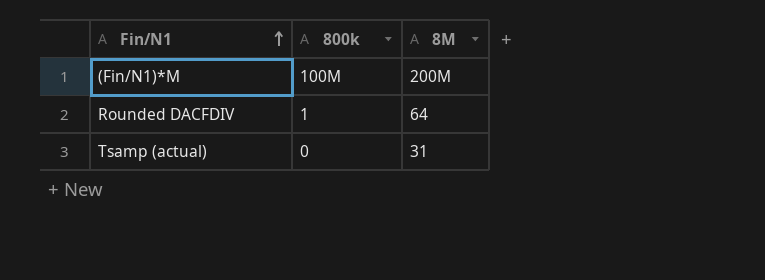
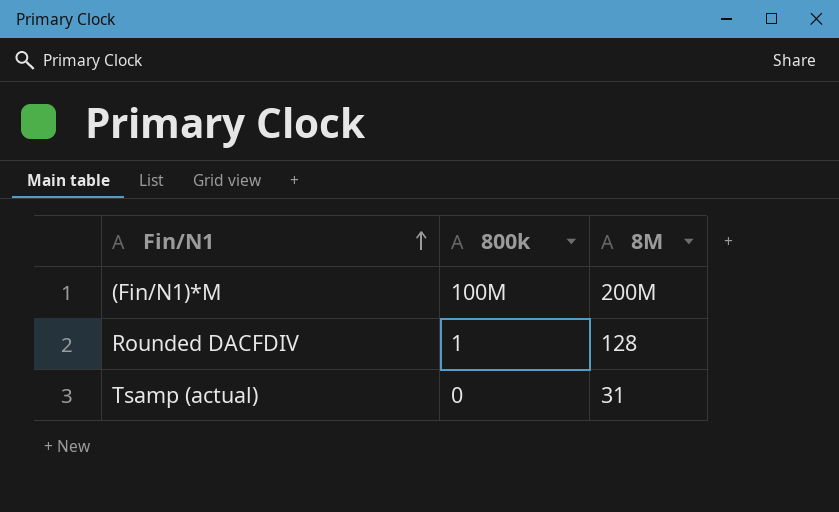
Rounded DACFDIV | 8M: 64 -> 128

